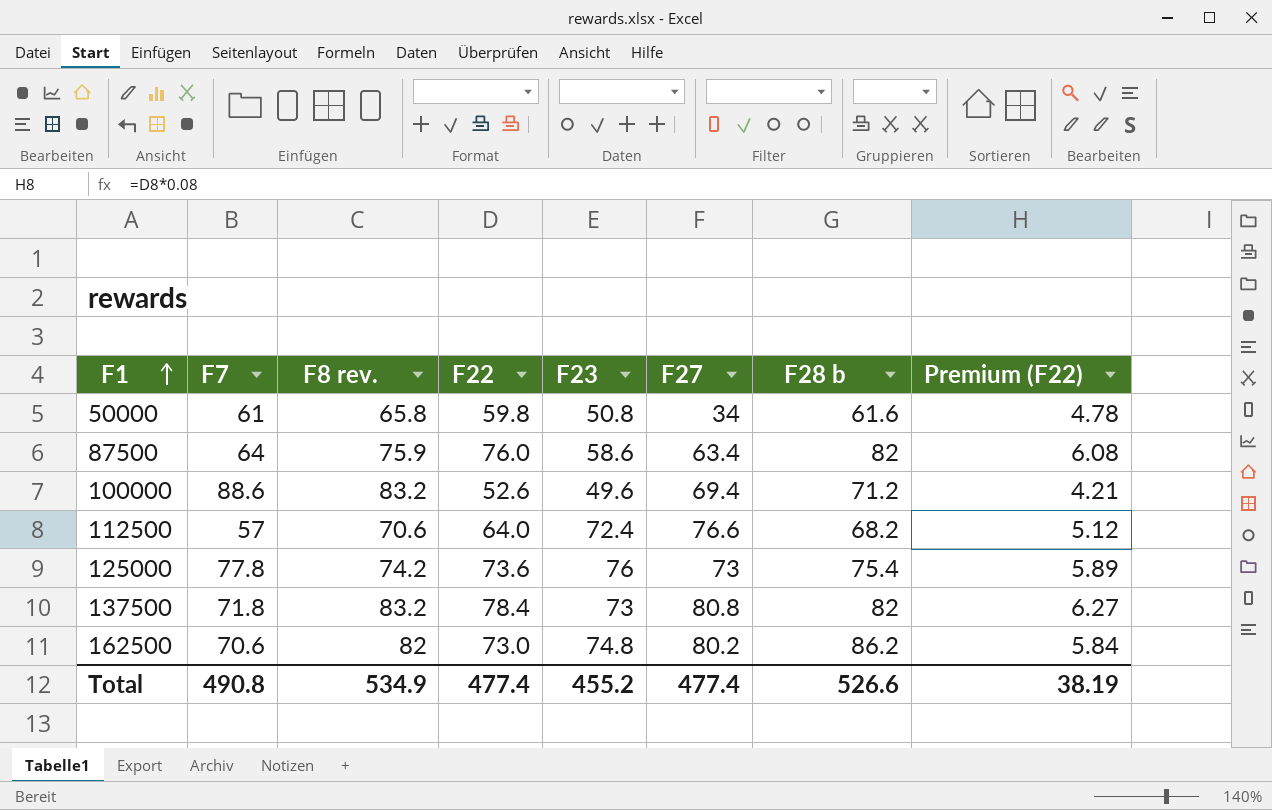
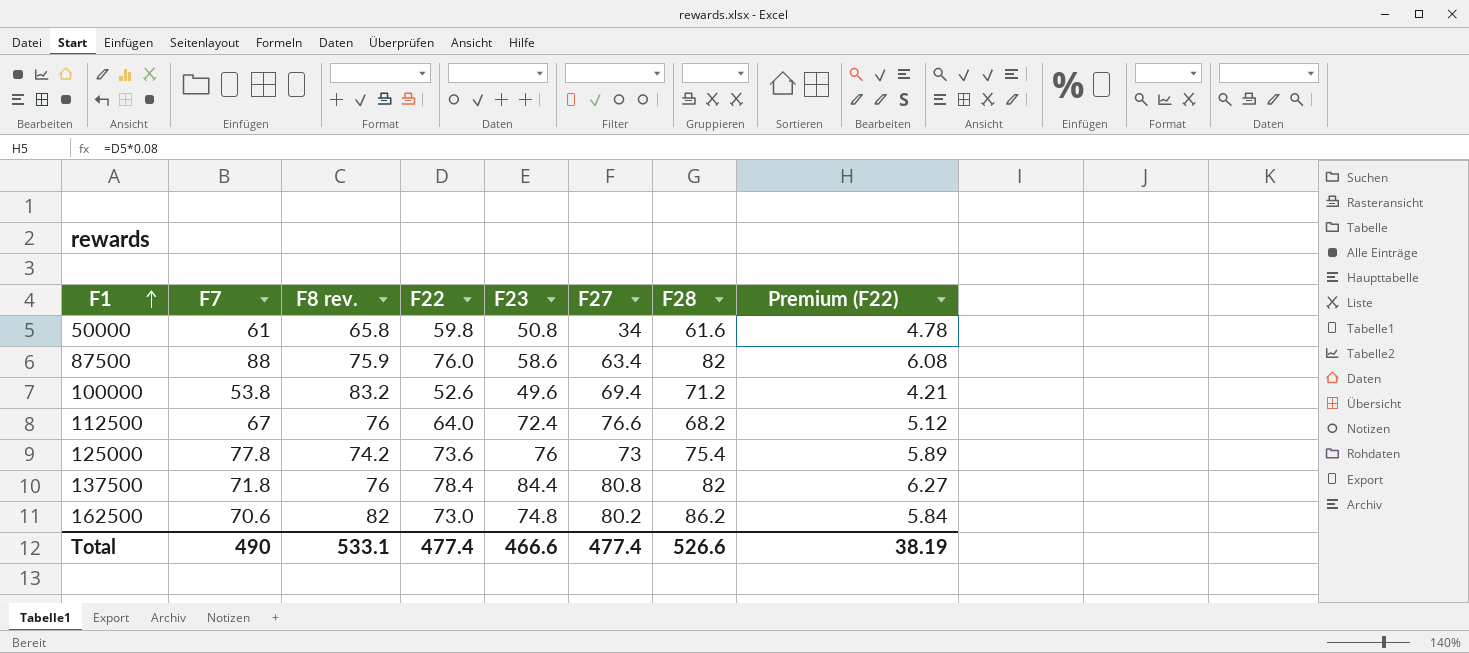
column name: F28 b -> F28
87500 | F7: 64 -> 88
100000 | F7: 88.6 -> 53.8
112500 | F7: 57 -> 67
112500 | F8 rev.: 70.6 -> 76
137500 | F8 rev.: 83.2 -> 76
137500 | F23: 73 -> 84.4
Total | F7: 490.8 -> 490
Total | F8 rev.: 534.9 -> 533.1
Total | F23: 455.2 -> 466.6

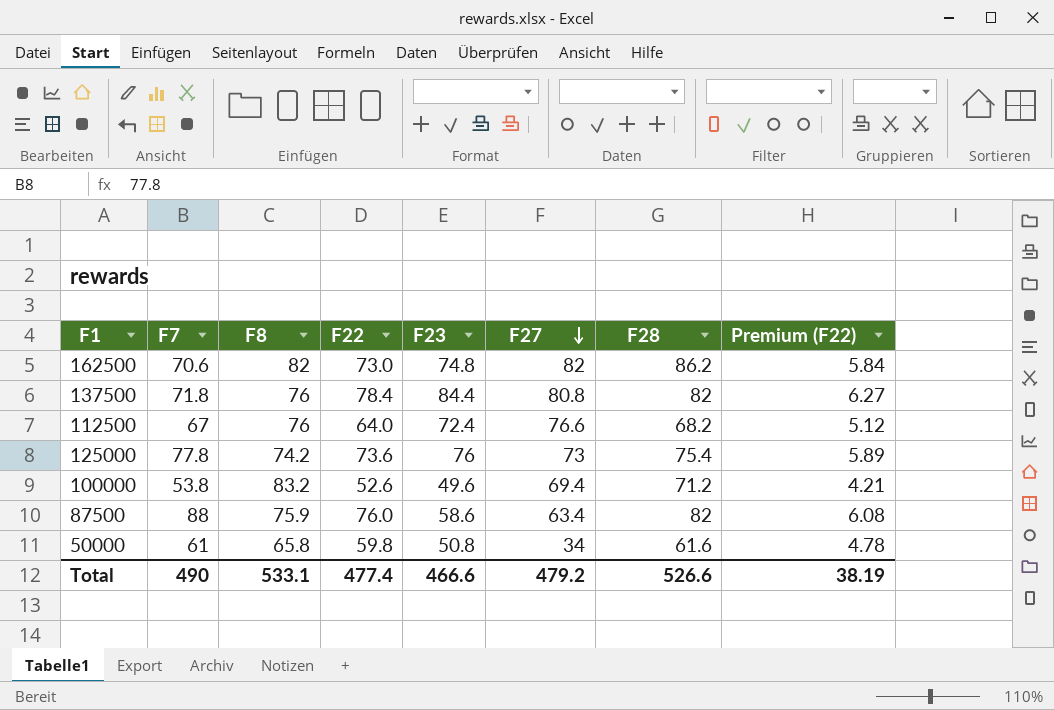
row order: F1 ascending -> F27 descending
column name: F8 rev. -> F8
162500 | F27: 80.2 -> 82
Total | F27: 477.4 -> 479.2

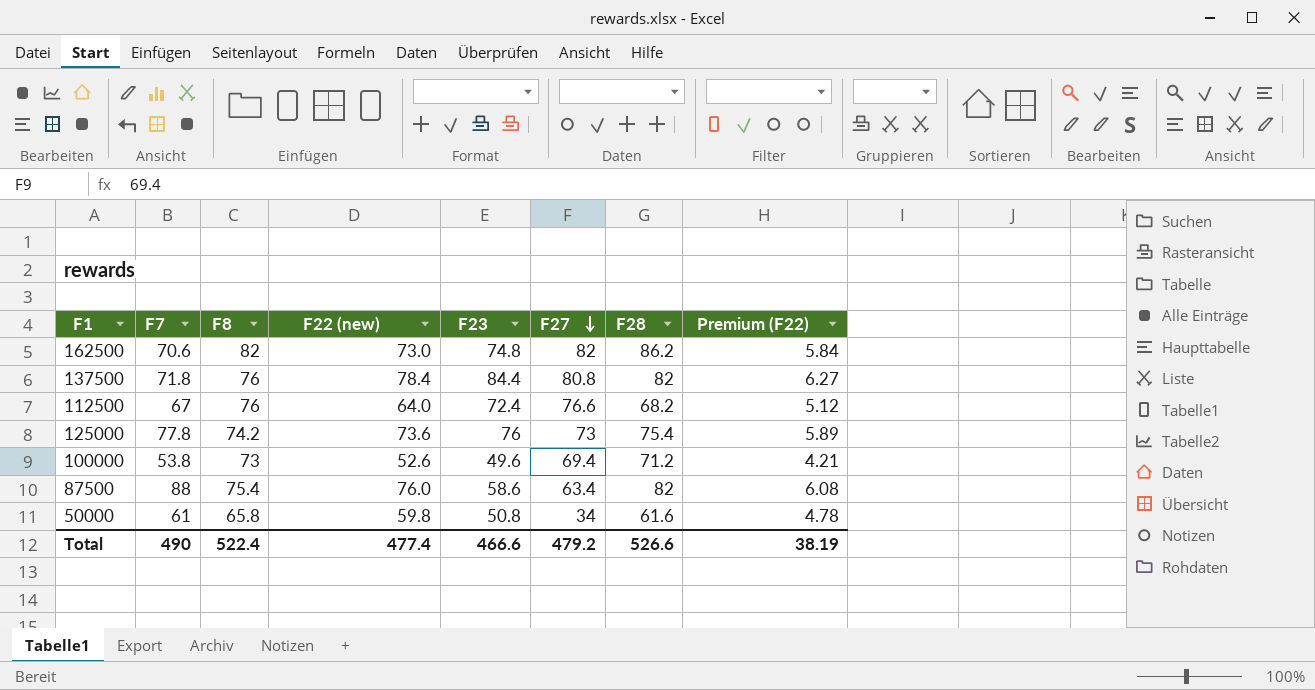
column name: F22 -> F22 (new)
100000 | F8: 83.2 -> 73
87500 | F8: 75.9 -> 75.4
Total | F8: 533.1 -> 522.4

